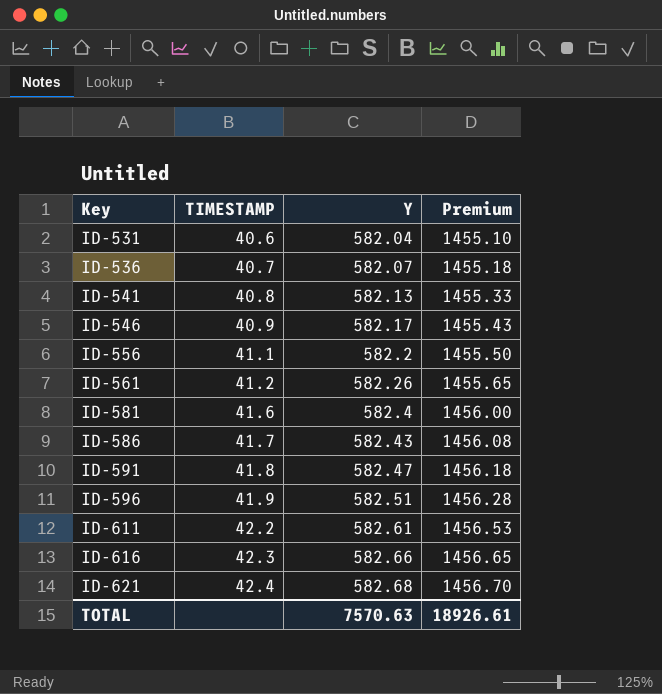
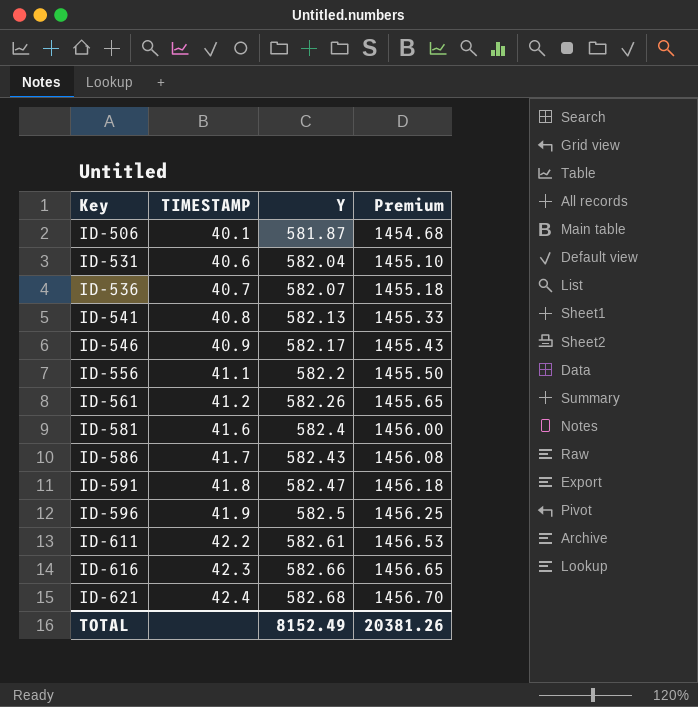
row ID-506: none -> 40.1 | 581.87 | 1454.68
ID-596 | Y: 582.51 -> 582.5
ID-596 | Premium: 1456.28 -> 1456.25
TOTAL | Y: 7570.63 -> 8152.49
TOTAL | Premium: 18926.61 -> 20381.26

